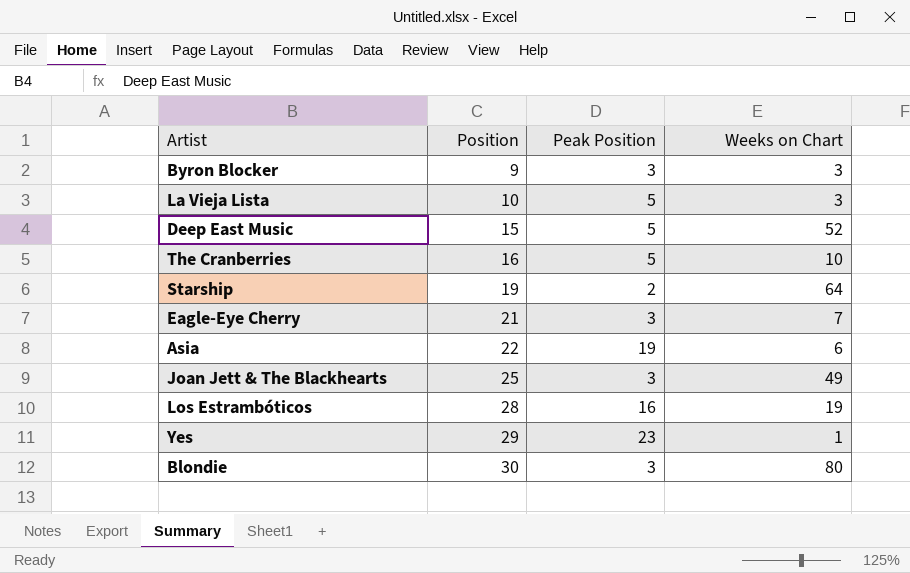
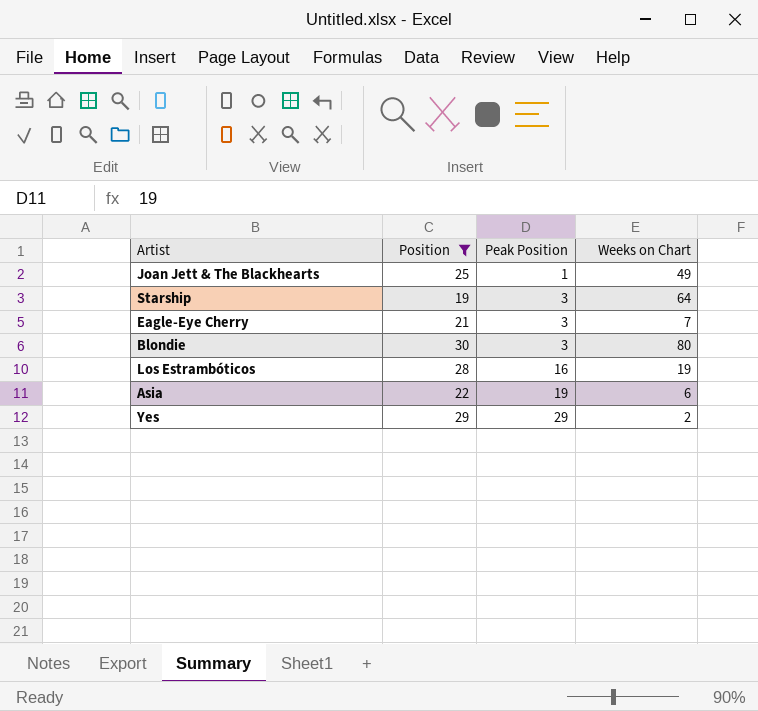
filter: none -> Position >= 19
row order: Position ascending -> Peak Position ascending
Joan Jett & The Blackhearts | Peak Position: 3 -> 1
Starship | Peak Position: 2 -> 3
Yes | Peak Position: 23 -> 29
Yes | Weeks on Chart: 1 -> 2

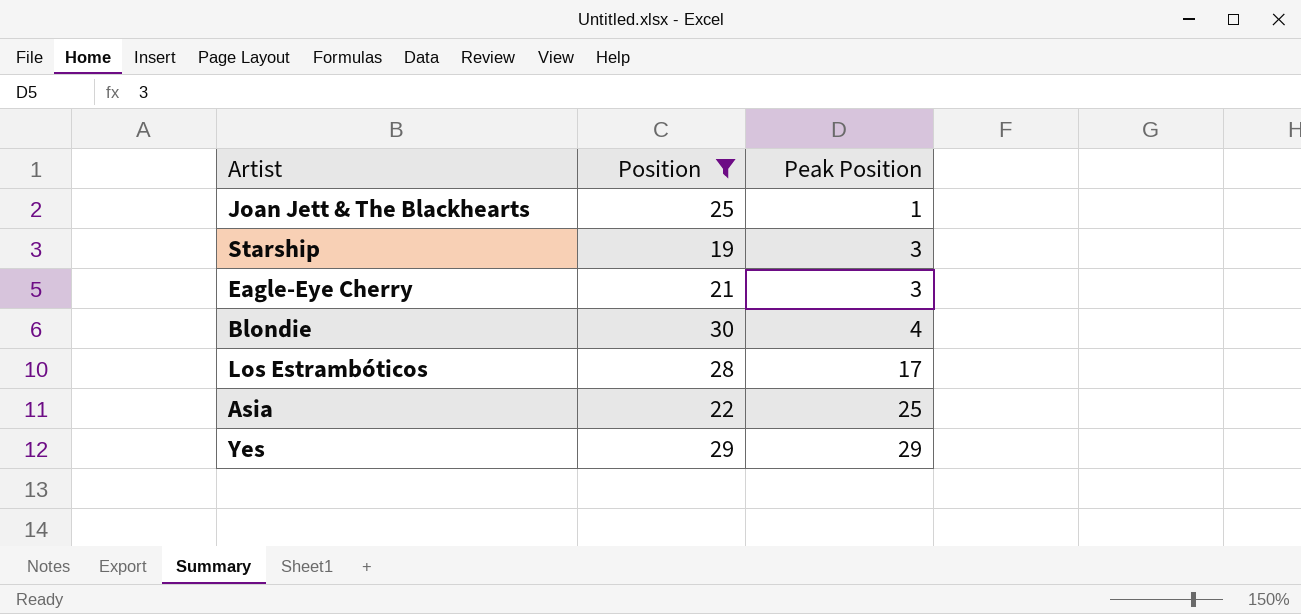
column Weeks on Chart | position: 4 -> none
Blondie | Peak Position: 3 -> 4
Los Estrambóticos | Peak Position: 16 -> 17
Asia | Peak Position: 19 -> 25

